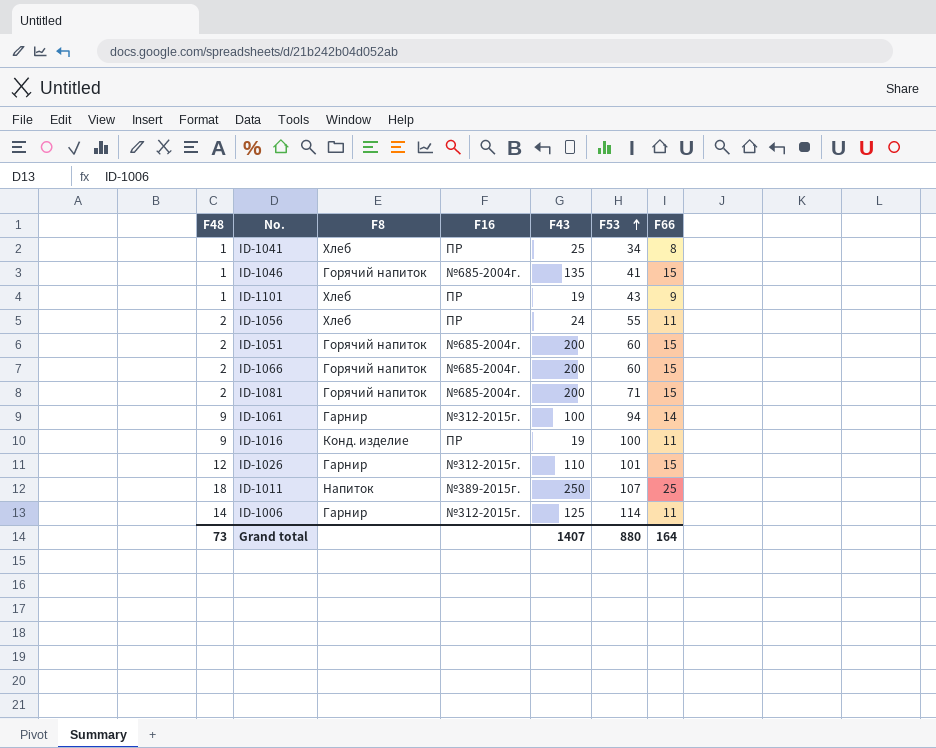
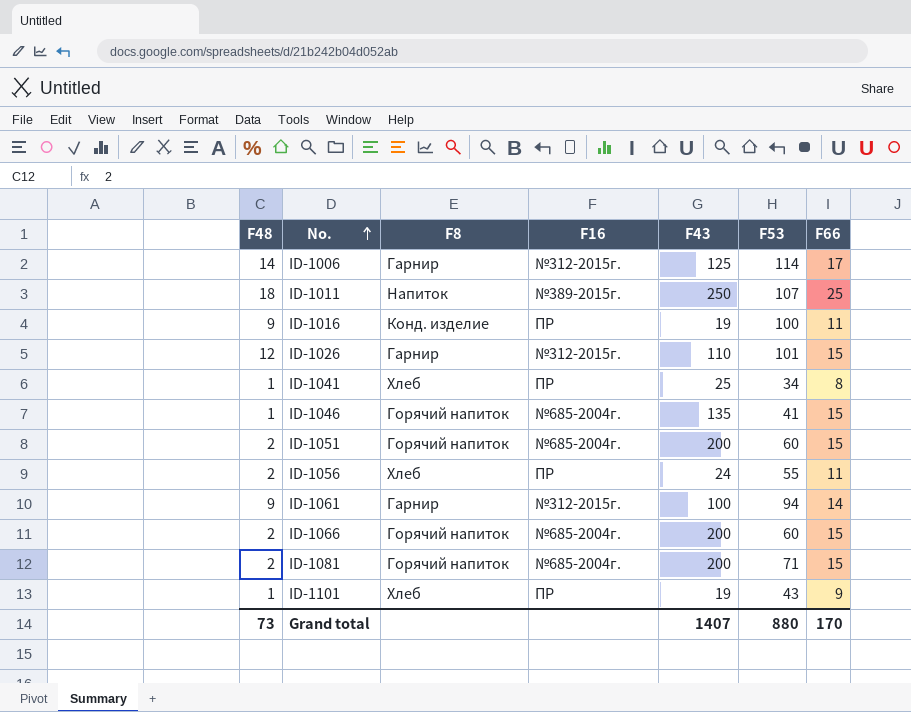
row order: F53 ascending -> No. ascending
ID-1006 | F66: 11 -> 17
Grand total | F66: 164 -> 170

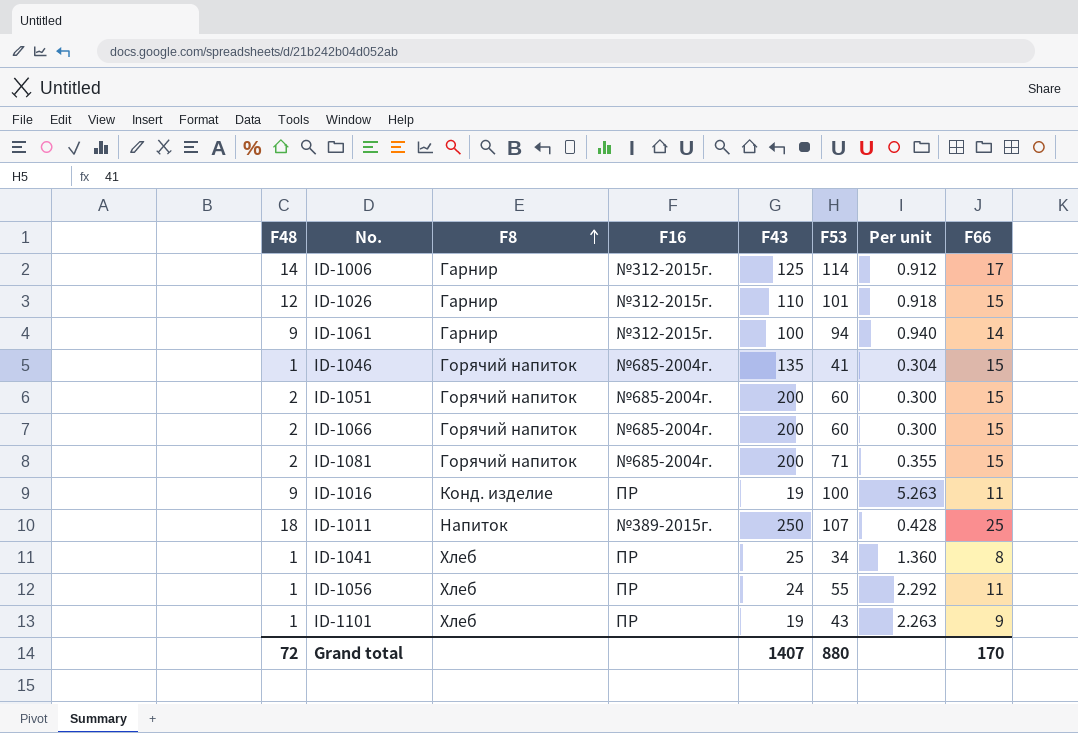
row order: No. ascending -> F8 ascending
column Per unit | formula: none -> [F53] / [F43]
ID-1056 | F48: 2 -> 1
Grand total | F48: 73 -> 72

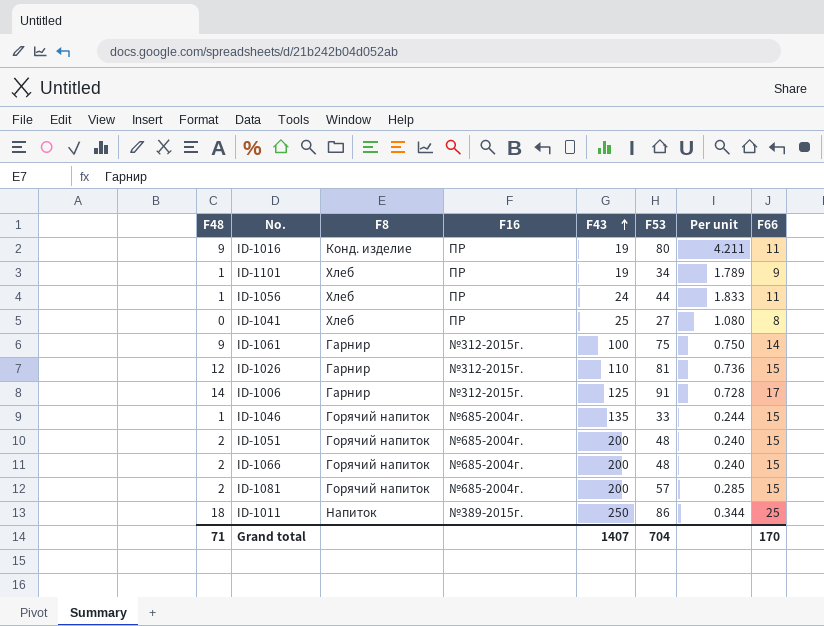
row order: F8 ascending -> F43 ascending
ID-1016 | F53: 100 -> 80
ID-1016 | Per unit: 5.263 -> 4.211
ID-1101 | F53: 43 -> 34
ID-1101 | Per unit: 2.263 -> 1.789
ID-1056 | F53: 55 -> 44
ID-1056 | Per unit: 2.292 -> 1.833
ID-1041 | F48: 1 -> 0
ID-1041 | F53: 34 -> 27
ID-1041 | Per unit: 1.360 -> 1.080
ID-1061 | F53: 94 -> 75
ID-1061 | Per unit: 0.940 -> 0.750
ID-1026 | F53: 101 -> 81
ID-1026 | Per unit: 0.918 -> 0.736
ID-1006 | F53: 114 -> 91
ID-1006 | Per unit: 0.912 -> 0.728
ID-1046 | F53: 41 -> 33
ID-1046 | Per unit: 0.304 -> 0.244
ID-1051 | F53: 60 -> 48
ID-1051 | Per unit: 0.300 -> 0.240
ID-1066 | F53: 60 -> 48
ID-1066 | Per unit: 0.300 -> 0.240
ID-1081 | F53: 71 -> 57
ID-1081 | Per unit: 0.355 -> 0.285
ID-1011 | F53: 107 -> 86
ID-1011 | Per unit: 0.428 -> 0.344
Grand total | F48: 72 -> 71
Grand total | F53: 880 -> 704

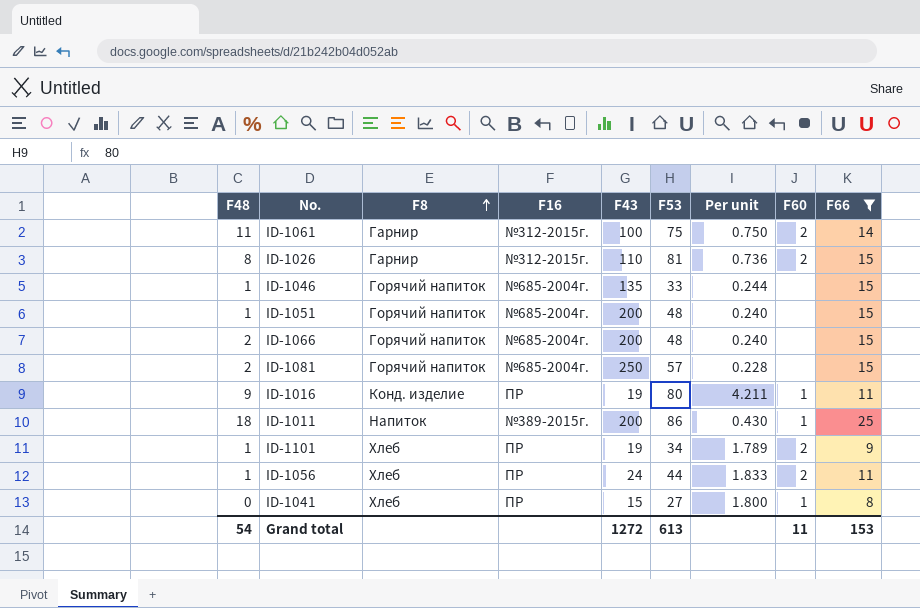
filter: none -> F66 != 17
row order: F43 ascending -> F8 ascending
column F60 | position: none -> 8
ID-1061 | F48: 9 -> 11
ID-1026 | F48: 12 -> 8
ID-1051 | F48: 2 -> 1
ID-1081 | F43: 200 -> 250
ID-1081 | Per unit: 0.285 -> 0.228
ID-1011 | F43: 250 -> 200
ID-1011 | Per unit: 0.344 -> 0.430
ID-1041 | F43: 25 -> 15
ID-1041 | Per unit: 1.080 -> 1.800
Grand total | F48: 71 -> 54
Grand total | F43: 1407 -> 1272
Grand total | F53: 704 -> 613
Grand total | F66: 170 -> 153

